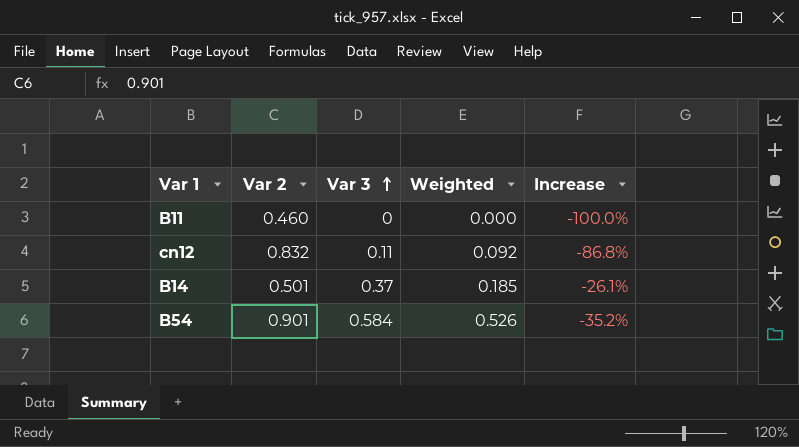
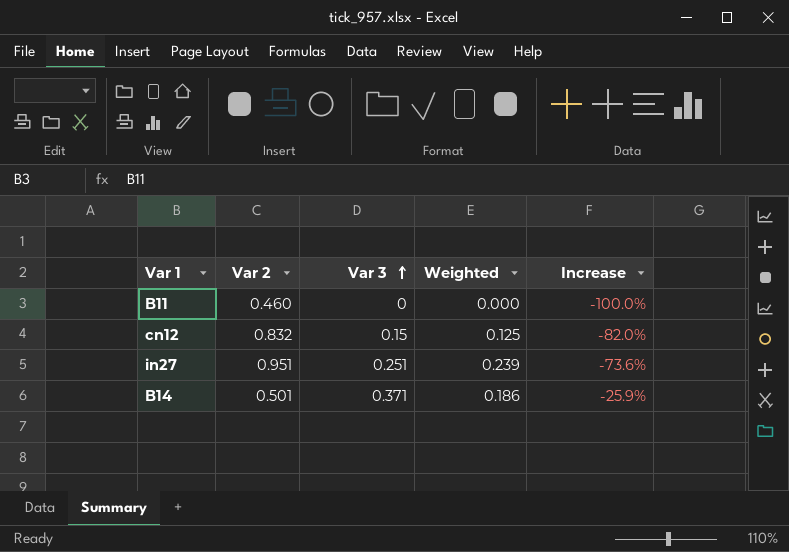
row B54: 0.901 | 0.584 | 0.526 | -35.2% -> none
cn12 | Var 3: 0.11 -> 0.15
cn12 | Weighted: 0.092 -> 0.125
cn12 | Increase: -86.8% -> -82.0%
row in27: none -> 0.951 | 0.251 | 0.239 | -73.6%
B14 | Var 3: 0.37 -> 0.371
B14 | Weighted: 0.185 -> 0.186
B14 | Increase: -26.1% -> -25.9%

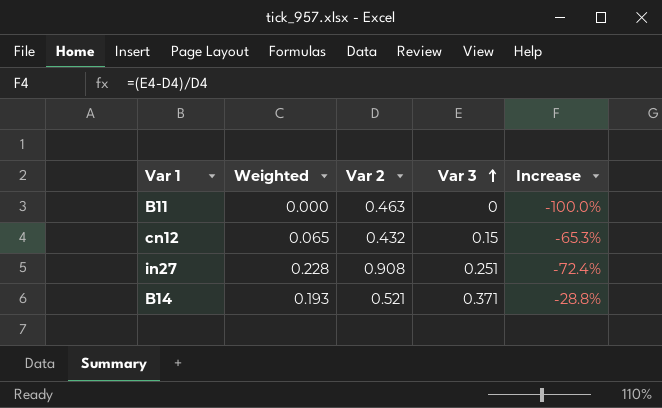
column Weighted | position: 4 -> 2
B11 | Var 2: 0.460 -> 0.463
cn12 | Weighted: 0.125 -> 0.065
cn12 | Var 2: 0.832 -> 0.432
cn12 | Increase: -82.0% -> -65.3%
in27 | Weighted: 0.239 -> 0.228
in27 | Var 2: 0.951 -> 0.908
in27 | Increase: -73.6% -> -72.4%
B14 | Weighted: 0.186 -> 0.193
B14 | Var 2: 0.501 -> 0.521
B14 | Increase: -25.9% -> -28.8%

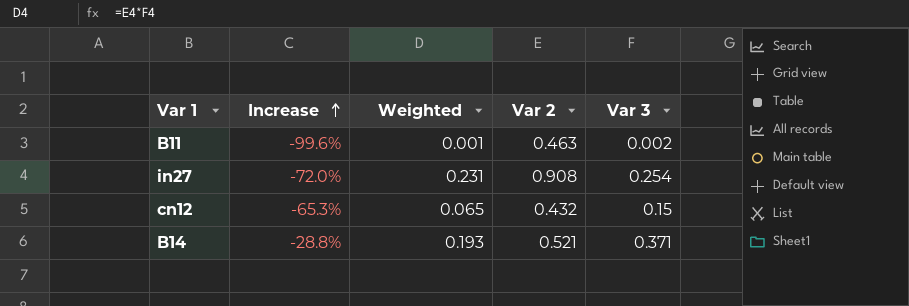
row order: Var 3 ascending -> Increase ascending
column Increase | position: 5 -> 2
B11 | Increase: -100.0% -> -99.6%
B11 | Weighted: 0.000 -> 0.001
B11 | Var 3: 0 -> 0.002
in27 | Increase: -72.4% -> -72.0%
in27 | Weighted: 0.228 -> 0.231
in27 | Var 3: 0.251 -> 0.254

